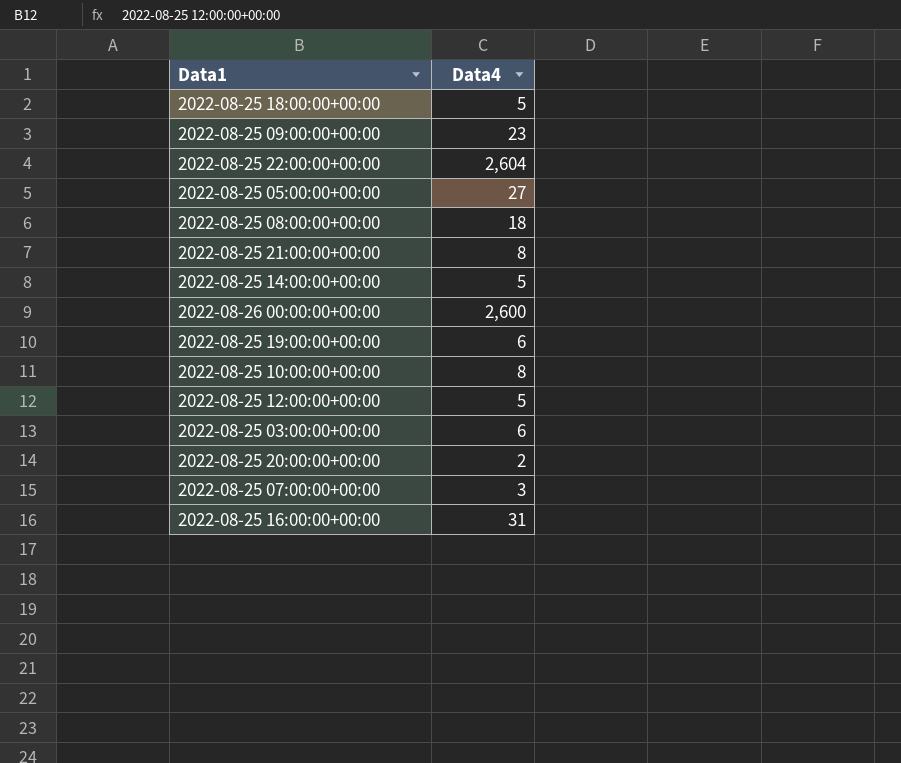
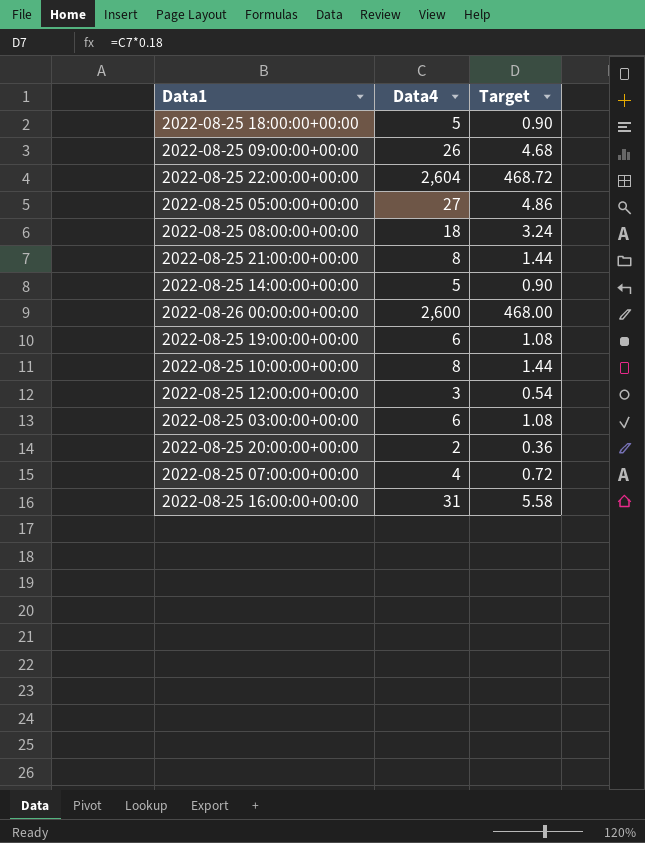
column Target | formula: none -> [Data4] * 0.18
2022-08-25 09:00:00+00:00 | Data4: 23 -> 26
2022-08-25 12:00:00+00:00 | Data4: 5 -> 3
2022-08-25 07:00:00+00:00 | Data4: 3 -> 4

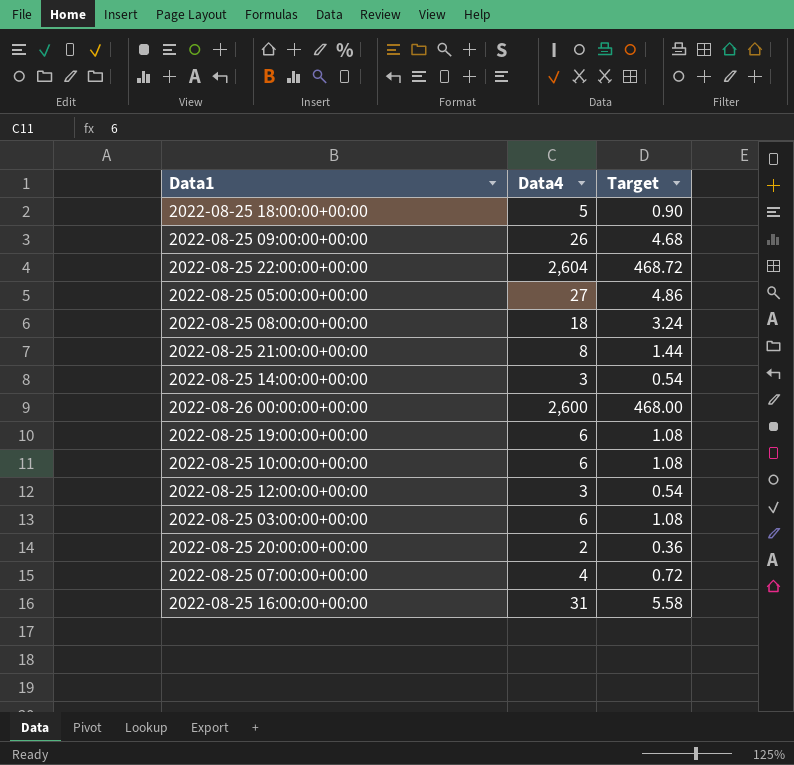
2022-08-25 14:00:00+00:00 | Data4: 5 -> 3
2022-08-25 14:00:00+00:00 | Target: 0.90 -> 0.54
2022-08-25 10:00:00+00:00 | Data4: 8 -> 6
2022-08-25 10:00:00+00:00 | Target: 1.44 -> 1.08

